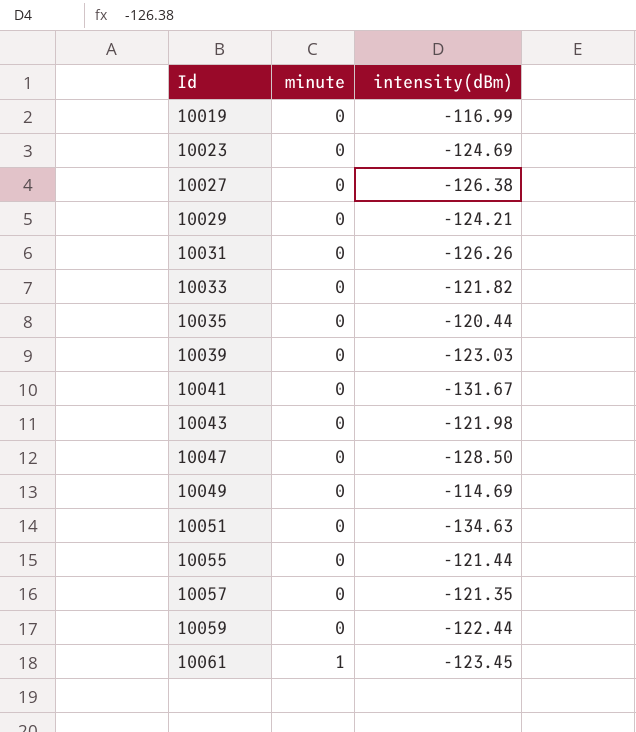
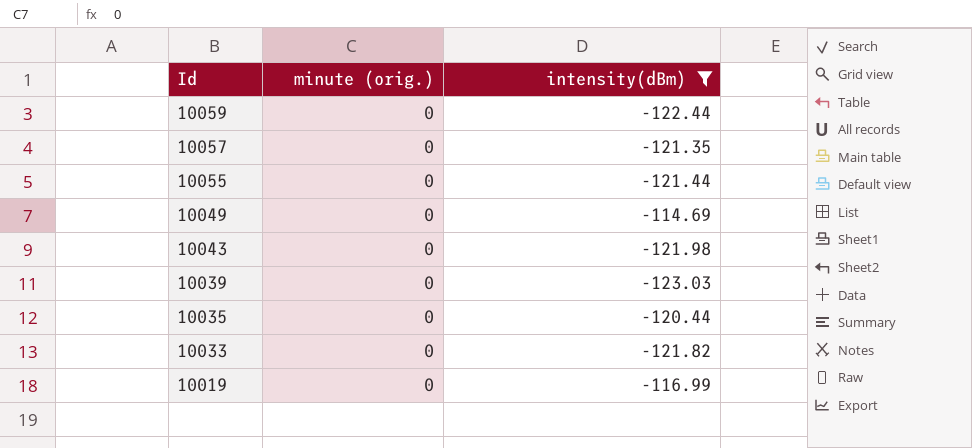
filter: none -> intensity(dBm) >= -123.03
row order: Id ascending -> Id descending
column name: minute -> minute (orig.)

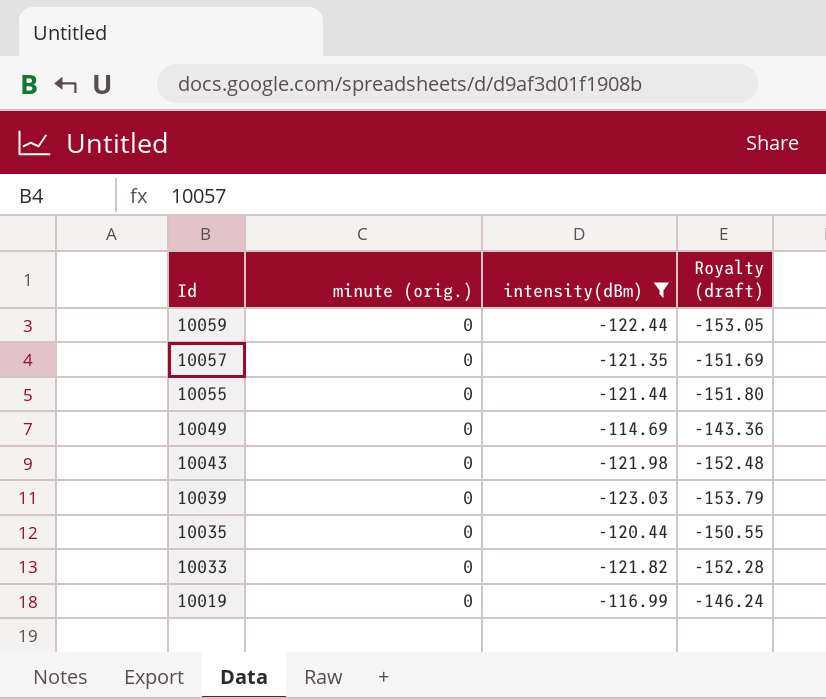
column Royalty (draft) | formula: none -> [intensity(dBm)] * 1.25

